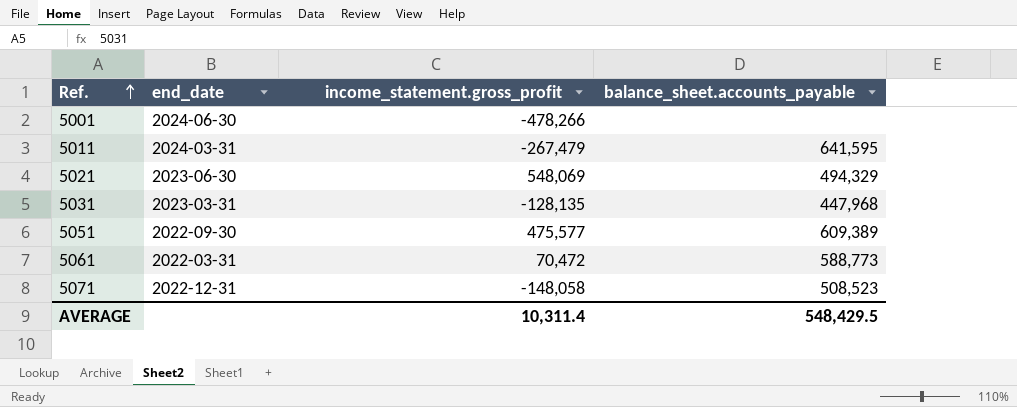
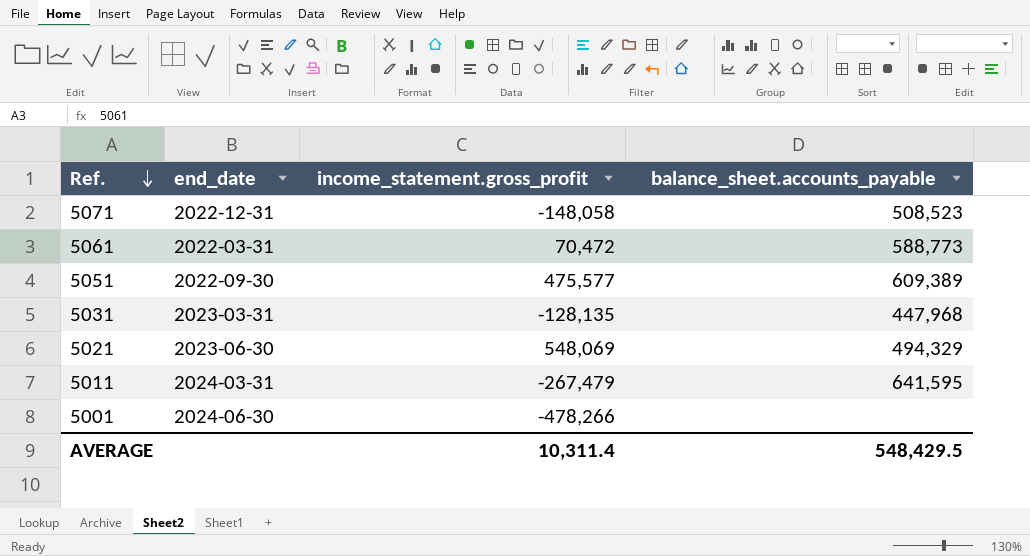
row order: Ref. ascending -> Ref. descending

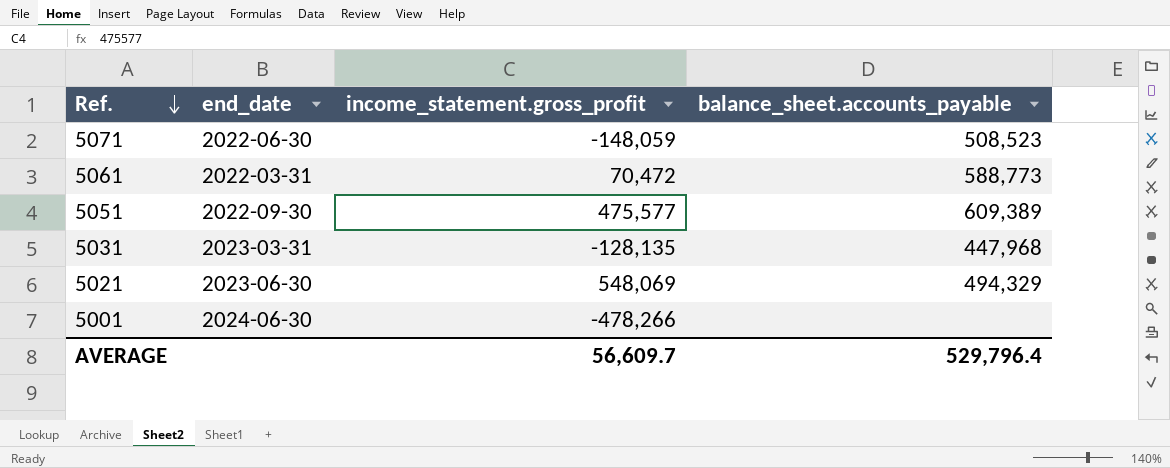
row 5011: 2024-03-31 | -267,479 | 641,595 -> none
5071 | end_date: 2022-12-31 -> 2022-06-30
5071 | income_statement.gross_profit: -148,058 -> -148,059
AVERAGE | income_statement.gross_profit: 10,311.4 -> 56,609.7
AVERAGE | balance_sheet.accounts_payable: 548,429.5 -> 529,796.4

